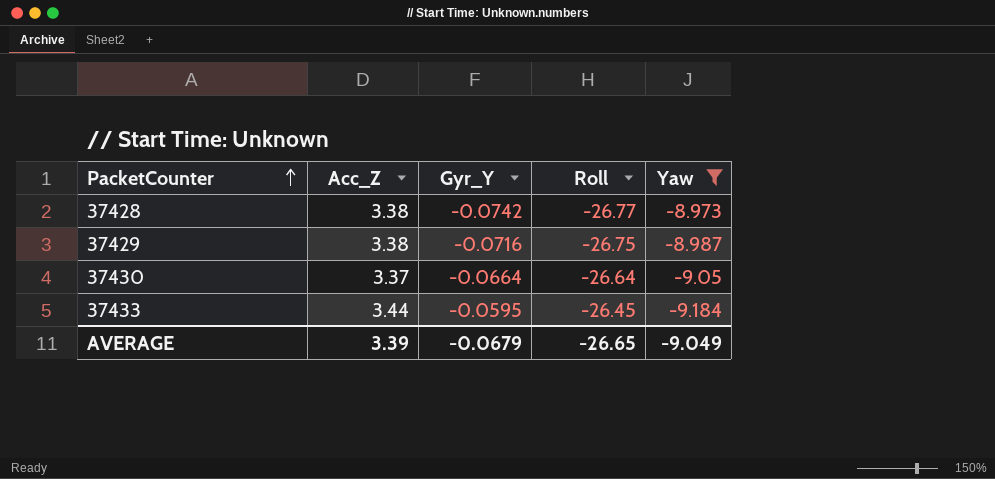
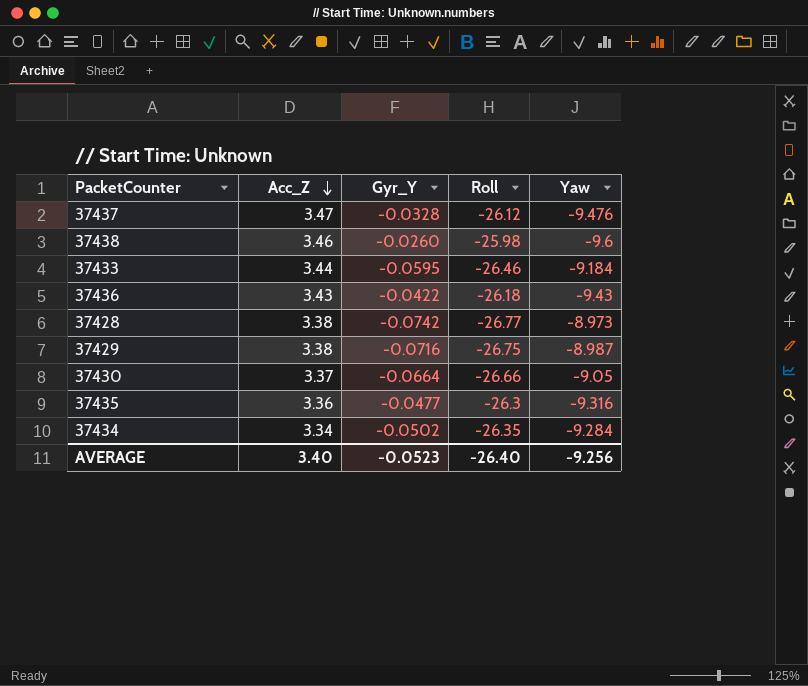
filter: Yaw >= -9.184 -> none
row order: PacketCounter ascending -> Acc_Z descending
37433 | Roll: -26.45 -> -26.46
37430 | Roll: -26.64 -> -26.66
AVERAGE | Acc_Z: 3.39 -> 3.40
AVERAGE | Gyr_Y: -0.0679 -> -0.0523
AVERAGE | Roll: -26.65 -> -26.40
AVERAGE | Yaw: -9.049 -> -9.256

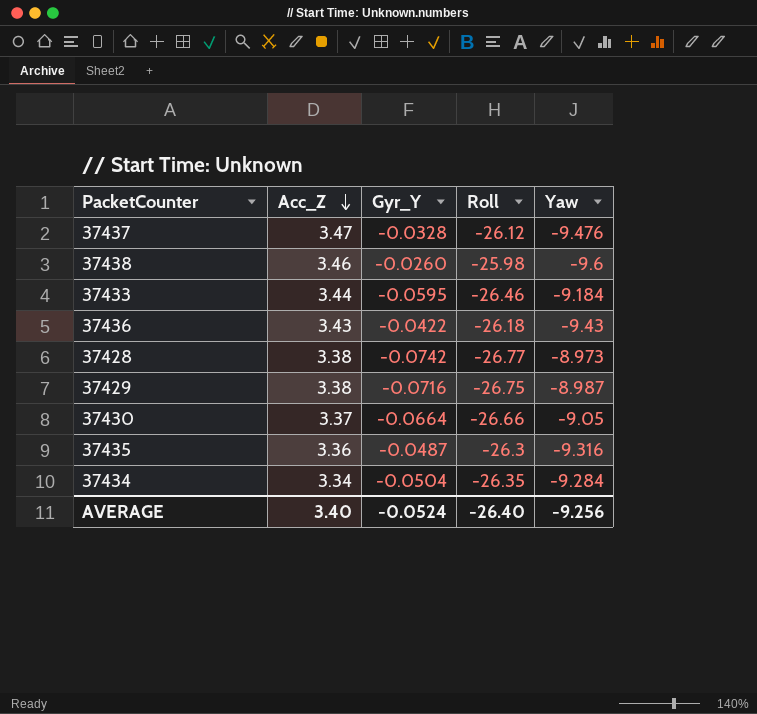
37435 | Gyr_Y: -0.0477 -> -0.0487
37434 | Gyr_Y: -0.0502 -> -0.0504
AVERAGE | Gyr_Y: -0.0523 -> -0.0524

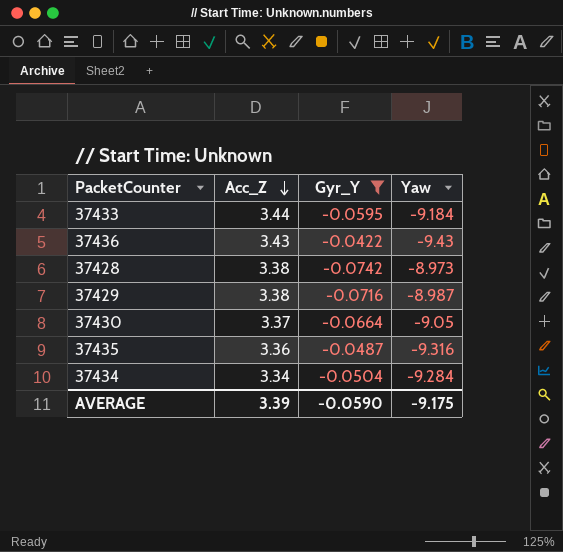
filter: none -> Gyr_Y <= -0.0422
column Roll | position: 4 -> none
AVERAGE | Acc_Z: 3.40 -> 3.39
AVERAGE | Gyr_Y: -0.0524 -> -0.0590
AVERAGE | Yaw: -9.256 -> -9.175

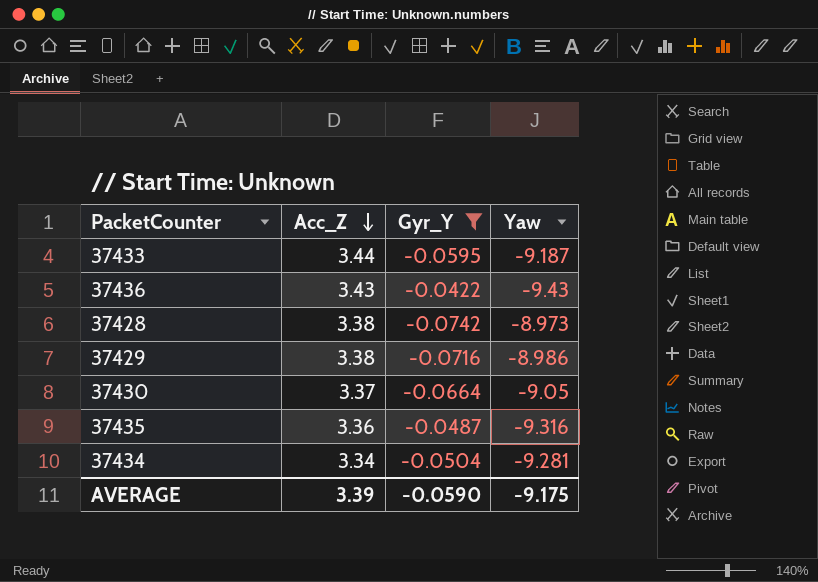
37433 | Yaw: -9.184 -> -9.187
37429 | Yaw: -8.987 -> -8.986
37434 | Yaw: -9.284 -> -9.281

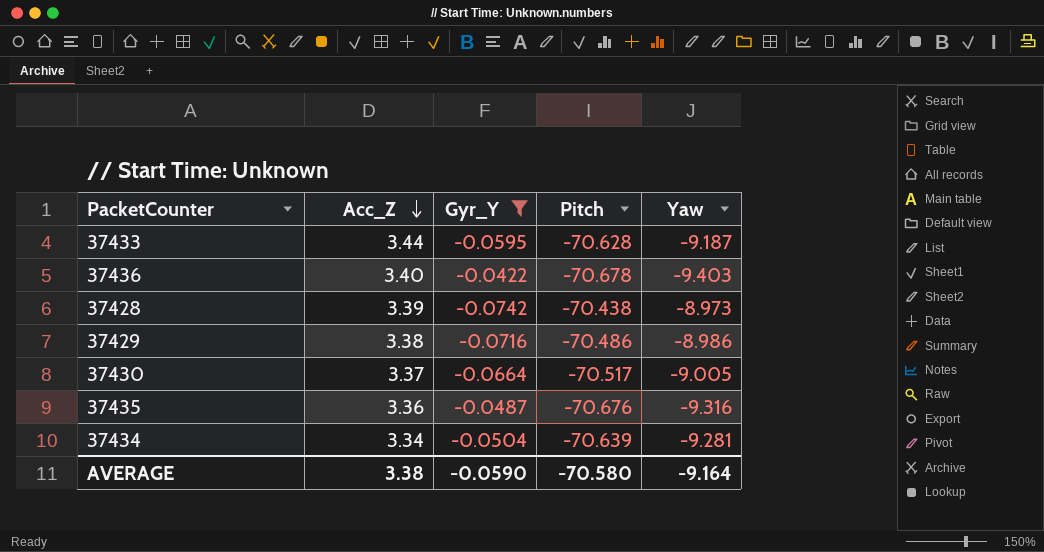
column Pitch | position: none -> 4
37436 | Acc_Z: 3.43 -> 3.40
37436 | Yaw: -9.43 -> -9.403
37428 | Acc_Z: 3.38 -> 3.39
37430 | Yaw: -9.05 -> -9.005
AVERAGE | Acc_Z: 3.39 -> 3.38
AVERAGE | Yaw: -9.175 -> -9.164

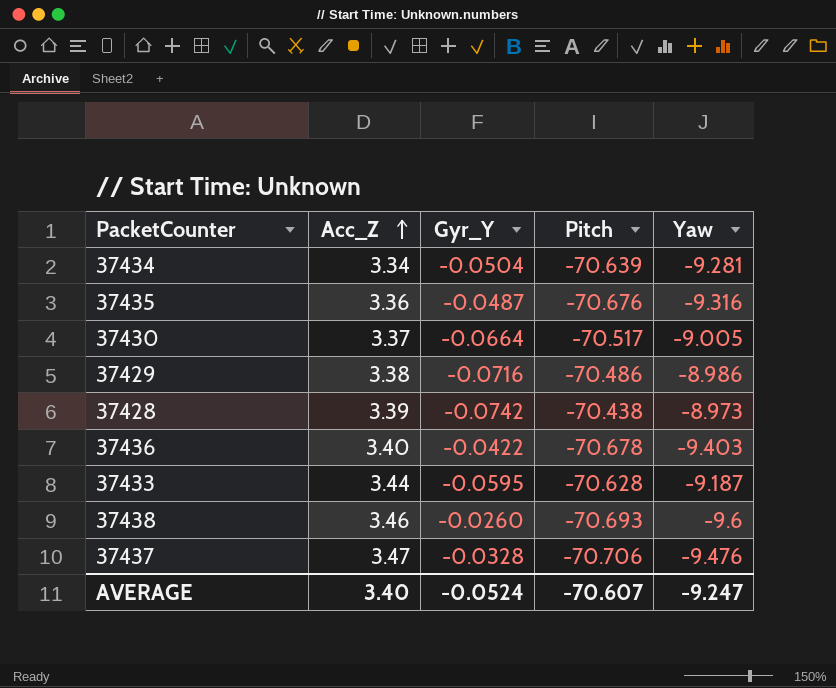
filter: Gyr_Y <= -0.0422 -> none
row order: Acc_Z descending -> Acc_Z ascending
AVERAGE | Acc_Z: 3.38 -> 3.40
AVERAGE | Gyr_Y: -0.0590 -> -0.0524
AVERAGE | Pitch: -70.580 -> -70.607
AVERAGE | Yaw: -9.164 -> -9.247

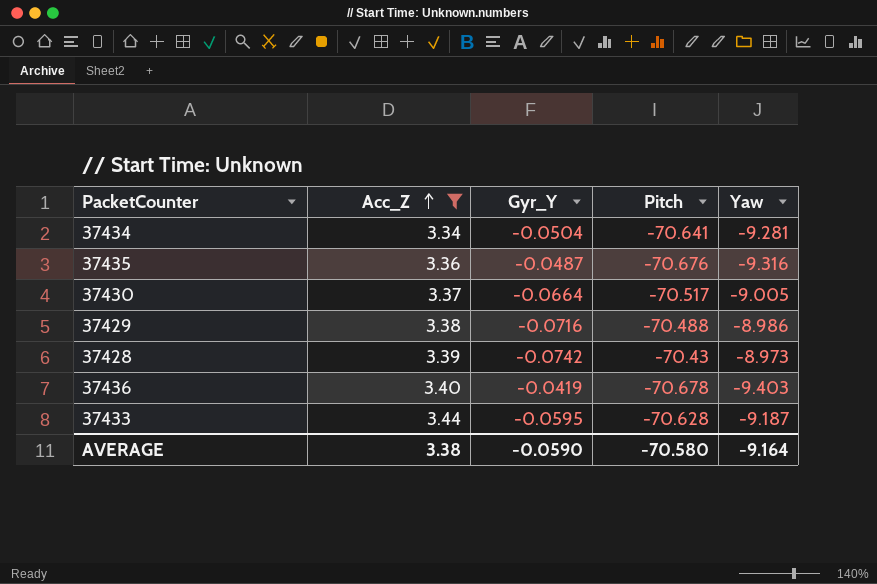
filter: none -> Acc_Z <= 3.44
37434 | Pitch: -70.639 -> -70.641
37429 | Pitch: -70.486 -> -70.488
37428 | Pitch: -70.438 -> -70.43
37436 | Gyr_Y: -0.0422 -> -0.0419
AVERAGE | Acc_Z: 3.40 -> 3.38
AVERAGE | Gyr_Y: -0.0524 -> -0.0590
AVERAGE | Pitch: -70.607 -> -70.580
AVERAGE | Yaw: -9.247 -> -9.164

